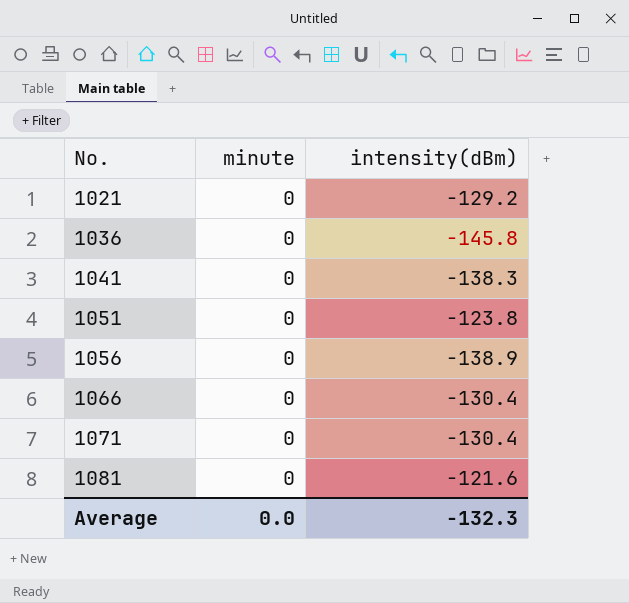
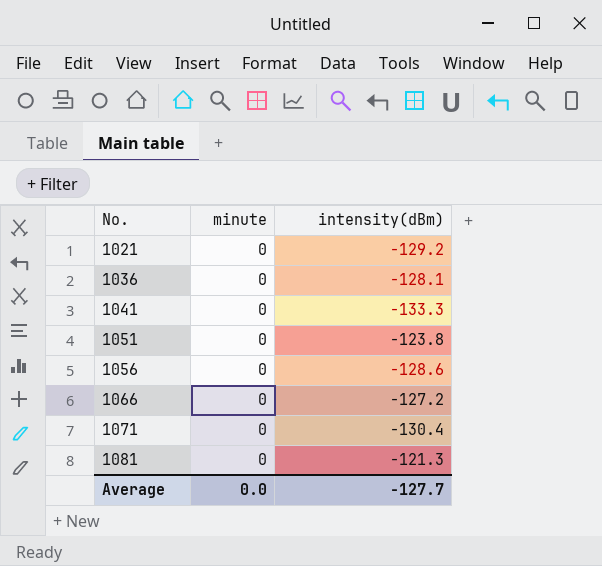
1036 | intensity(dBm): -145.8 -> -128.1
1041 | intensity(dBm): -138.3 -> -133.3
1056 | intensity(dBm): -138.9 -> -128.6
1066 | intensity(dBm): -130.4 -> -127.2
1081 | intensity(dBm): -121.6 -> -121.3
Average | intensity(dBm): -132.3 -> -127.7

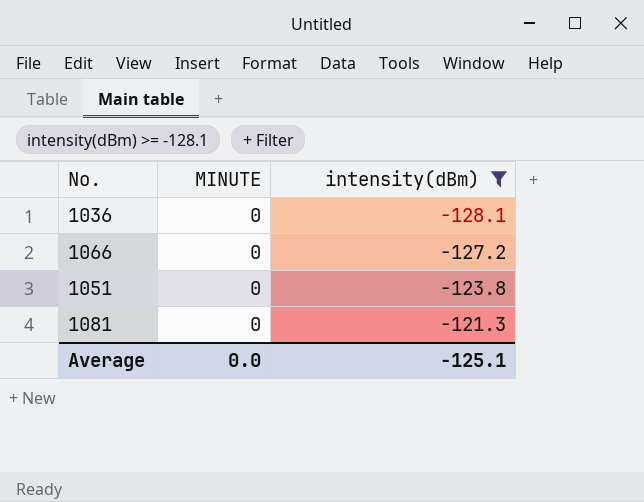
filter: none -> intensity(dBm) >= -128.1
row order: No. ascending -> intensity(dBm) ascending
column name: minute -> MINUTE
Average | intensity(dBm): -127.7 -> -125.1

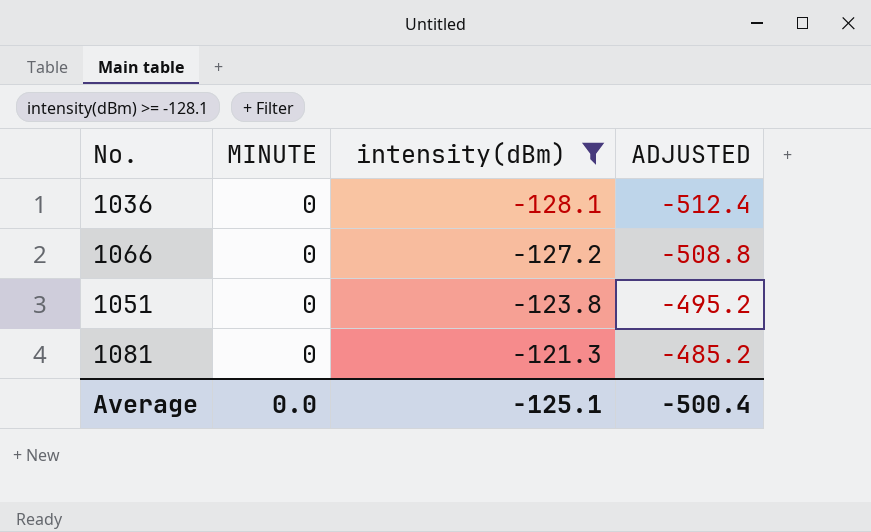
column ADJUSTED | formula: none -> [intensity(dBm)] * 4

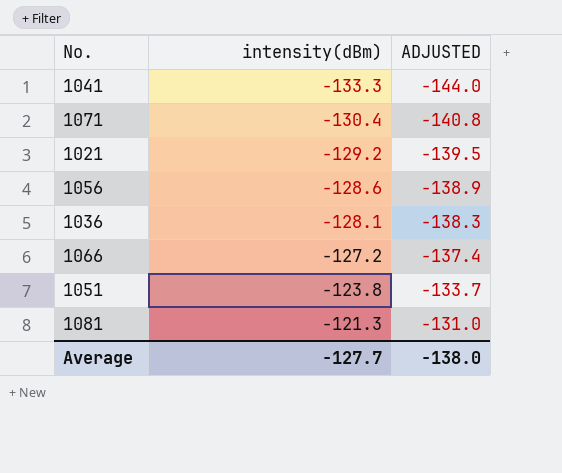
filter: intensity(dBm) >= -128.1 -> none
column MINUTE | position: 2 -> none
column ADJUSTED | formula: [intensity(dBm)] * 4 -> [intensity(dBm)] * 1.08
Average | intensity(dBm): -125.1 -> -127.7
Average | ADJUSTED: -500.4 -> -138.0

